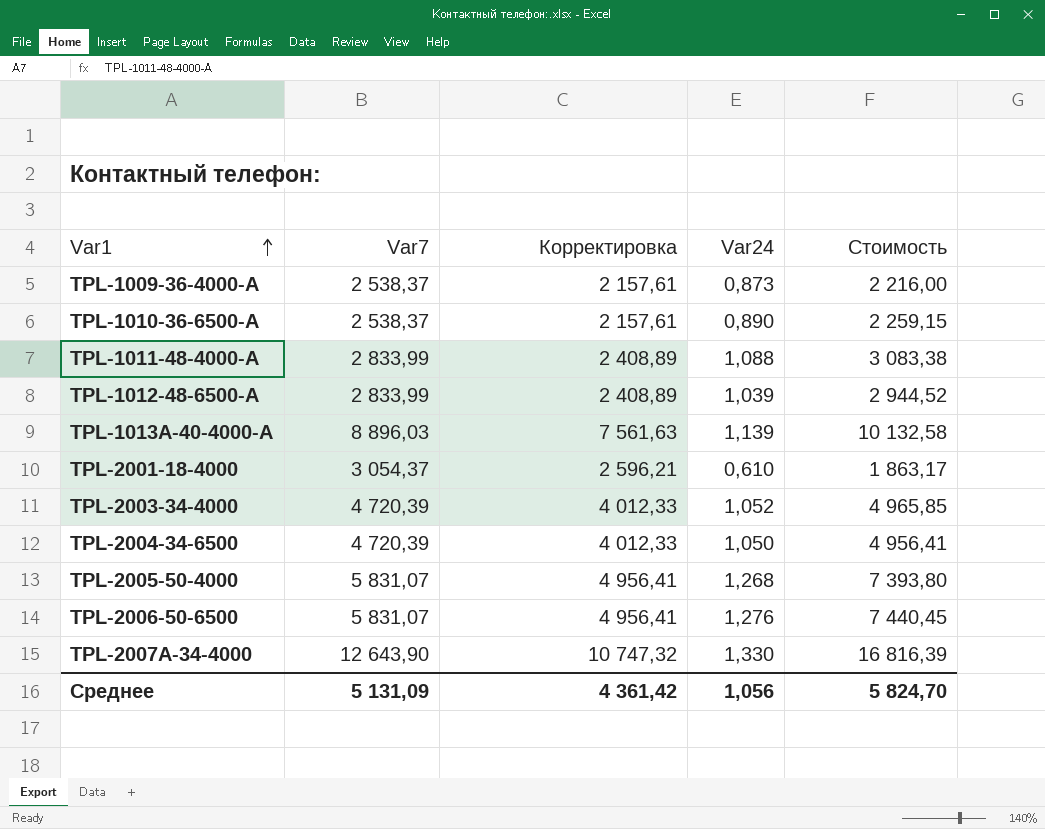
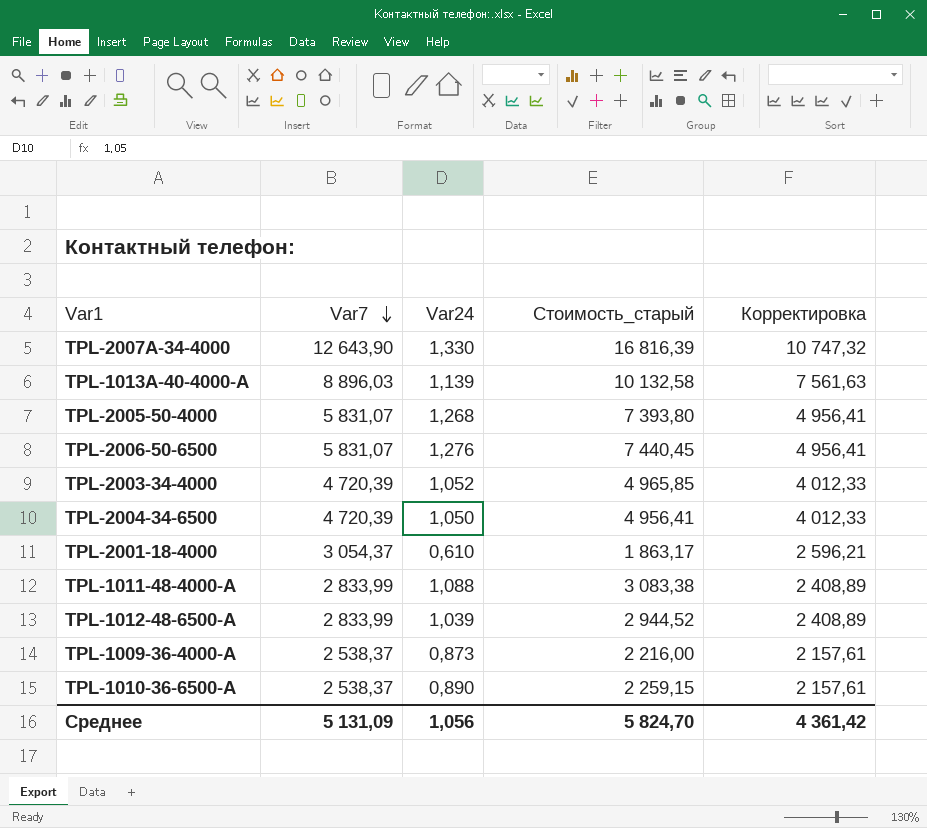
row order: Var1 ascending -> Var7 descending
column name: Стоимость -> Стоимость_старый
column Корректировка | position: 3 -> 5

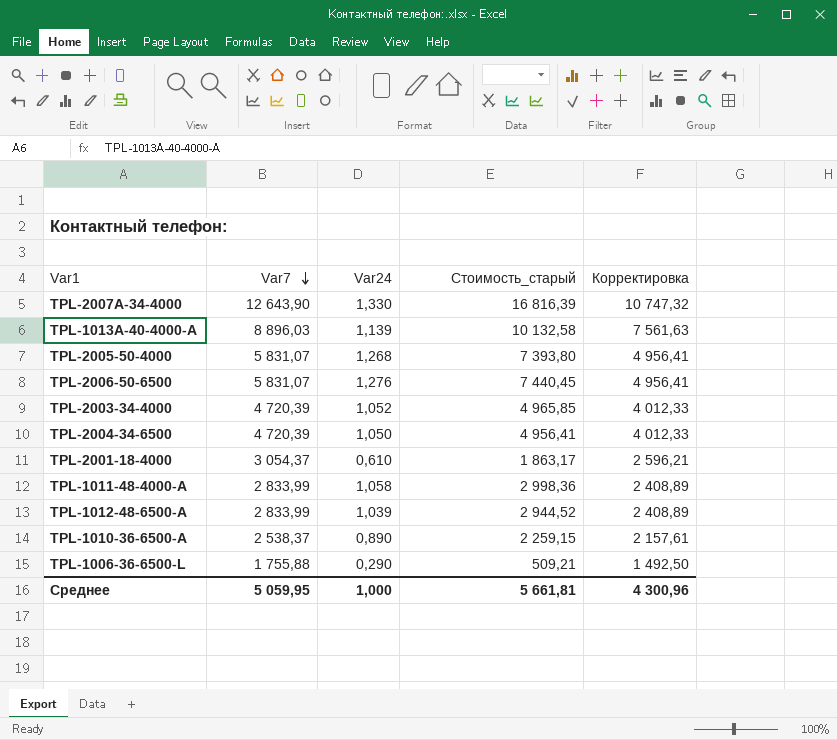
row TPL-1009-36-4000-A: 2 538,37 | 0,873 | 2 216,00 | 2 157,61 -> none
TPL-1011-48-4000-A | Var24: 1,088 -> 1,058
TPL-1011-48-4000-A | Стоимость_старый: 3 083,38 -> 2 998,36
row TPL-1006-36-6500-L: none -> 1 755,88 | 0,290 | 509,21 | 1 492,50
Среднее | Var7: 5 131,09 -> 5 059,95
Среднее | Var24: 1,056 -> 1,000
Среднее | Стоимость_старый: 5 824,70 -> 5 661,81
Среднее | Корректировка: 4 361,42 -> 4 300,96

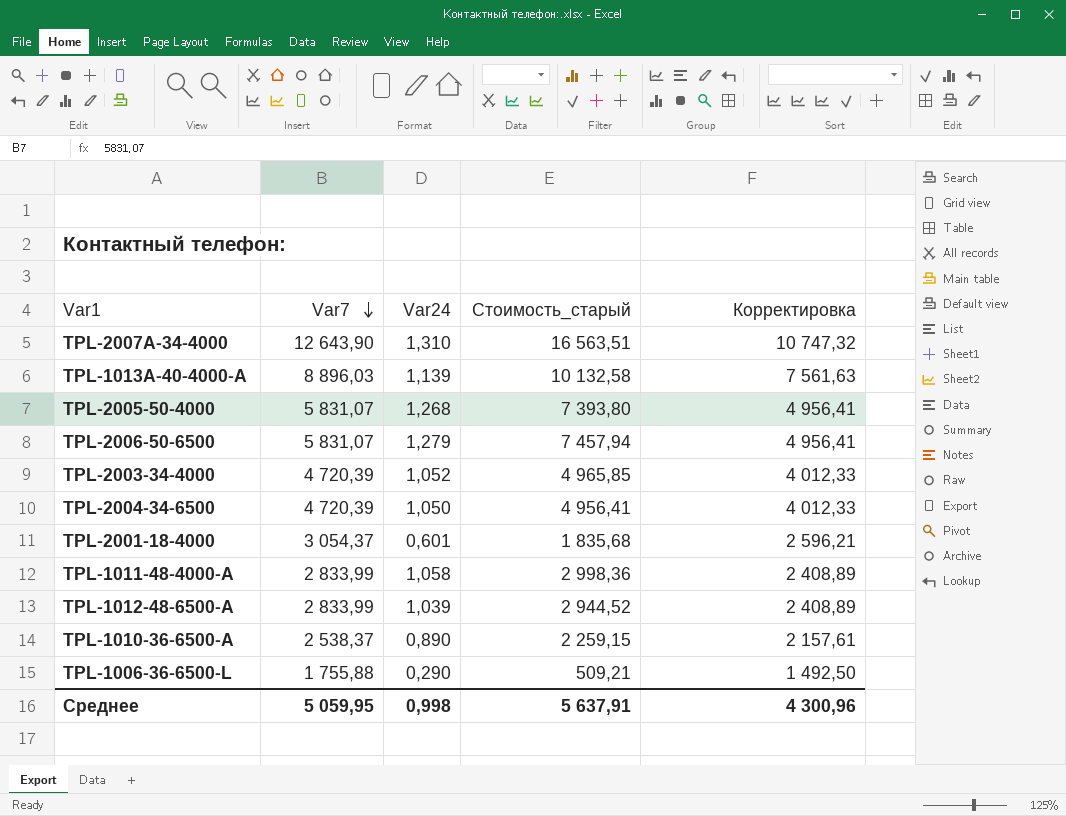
TPL-2007A-34-4000 | Var24: 1,330 -> 1,310
TPL-2007A-34-4000 | Стоимость_старый: 16 816,39 -> 16 563,51
TPL-2006-50-6500 | Var24: 1,276 -> 1,279
TPL-2006-50-6500 | Стоимость_старый: 7 440,45 -> 7 457,94
TPL-2001-18-4000 | Var24: 0,610 -> 0,601
TPL-2001-18-4000 | Стоимость_старый: 1 863,17 -> 1 835,68
Среднее | Var24: 1,000 -> 0,998
Среднее | Стоимость_старый: 5 661,81 -> 5 637,91

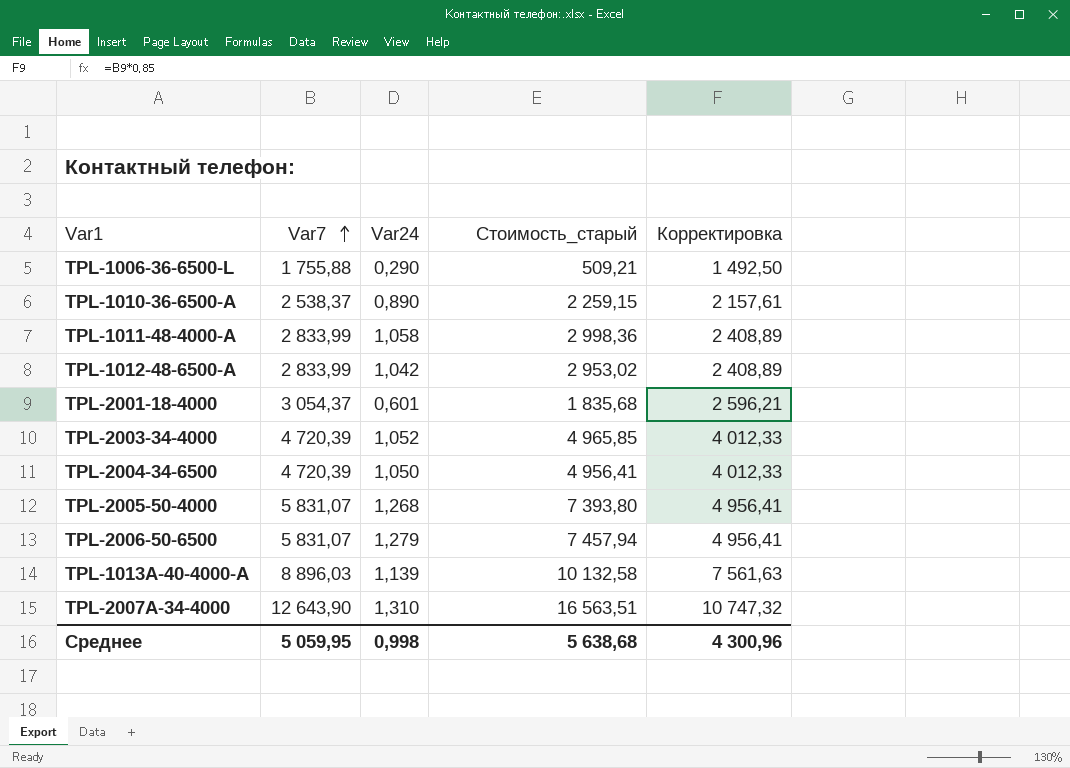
row order: Var7 descending -> Var7 ascending
TPL-1012-48-6500-A | Var24: 1,039 -> 1,042
TPL-1012-48-6500-A | Стоимость_старый: 2 944,52 -> 2 953,02
Среднее | Стоимость_старый: 5 637,91 -> 5 638,68

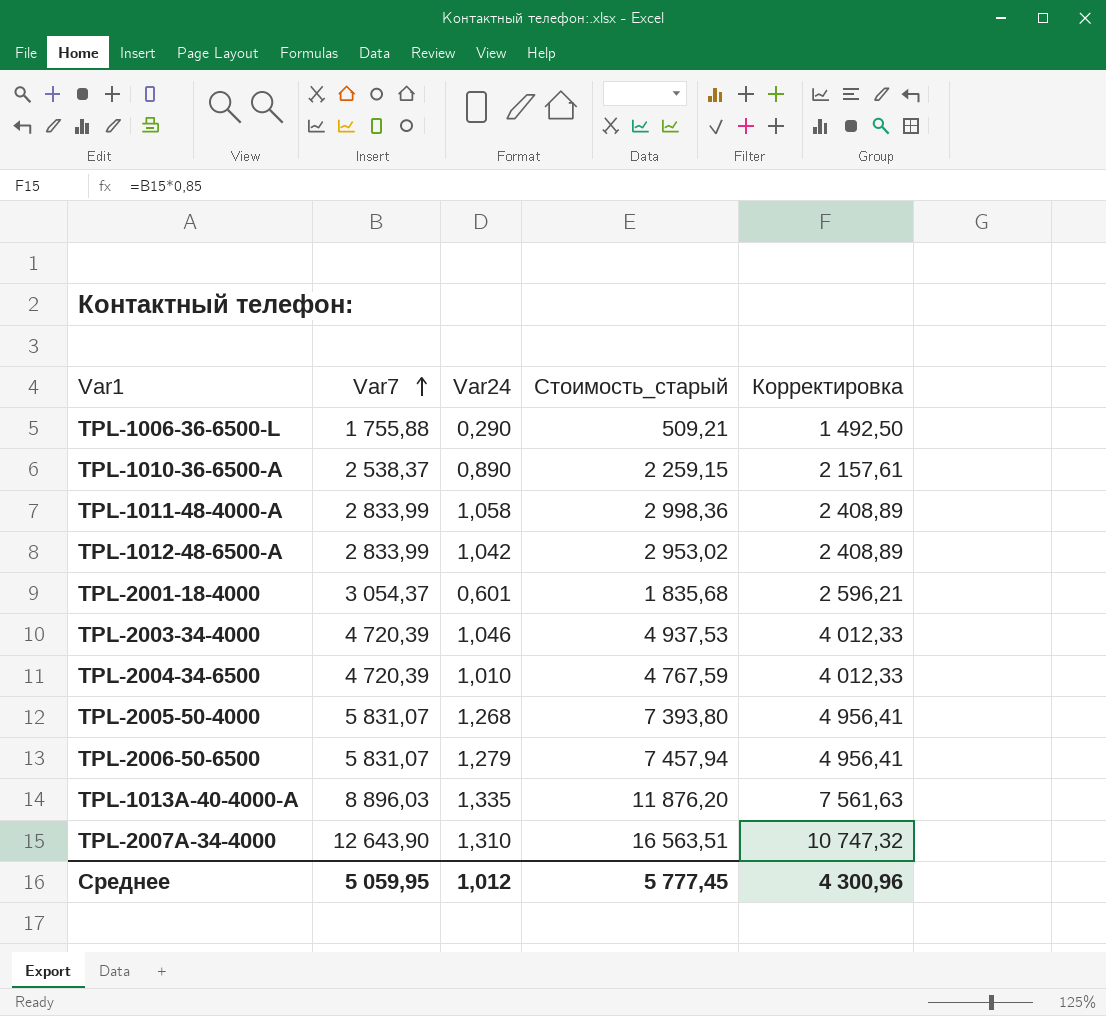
TPL-2003-34-4000 | Var24: 1,052 -> 1,046
TPL-2003-34-4000 | Стоимость_старый: 4 965,85 -> 4 937,53
TPL-2004-34-6500 | Var24: 1,050 -> 1,010
TPL-2004-34-6500 | Стоимость_старый: 4 956,41 -> 4 767,59
TPL-1013A-40-4000-A | Var24: 1,139 -> 1,335
TPL-1013A-40-4000-A | Стоимость_старый: 10 132,58 -> 11 876,20
Среднее | Var24: 0,998 -> 1,012
Среднее | Стоимость_старый: 5 638,68 -> 5 777,45

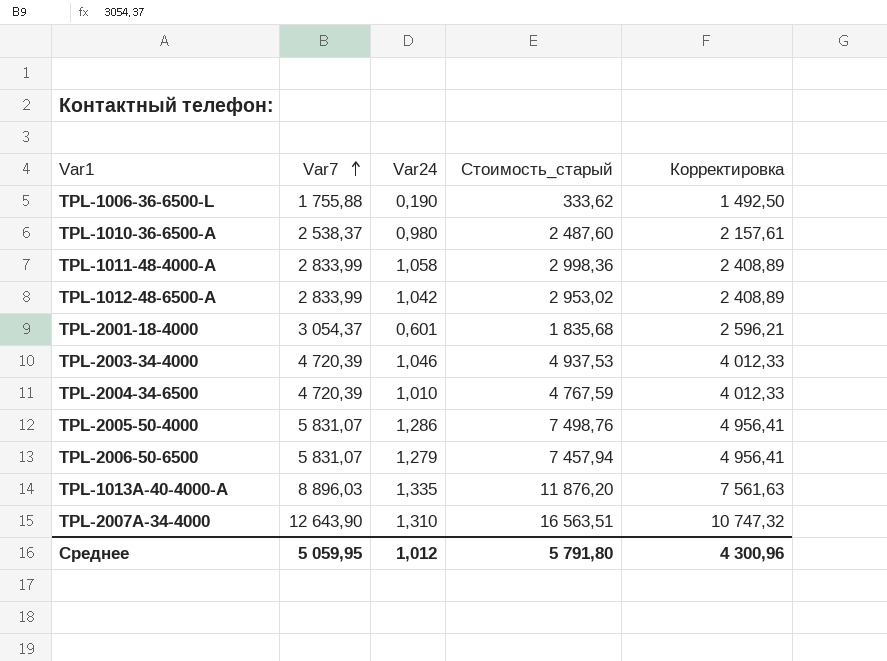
TPL-1006-36-6500-L | Var24: 0,290 -> 0,190
TPL-1006-36-6500-L | Стоимость_старый: 509,21 -> 333,62
TPL-1010-36-6500-A | Var24: 0,890 -> 0,980
TPL-1010-36-6500-A | Стоимость_старый: 2 259,15 -> 2 487,60
TPL-2005-50-4000 | Var24: 1,268 -> 1,286
TPL-2005-50-4000 | Стоимость_старый: 7 393,80 -> 7 498,76
Среднее | Стоимость_старый: 5 777,45 -> 5 791,80

